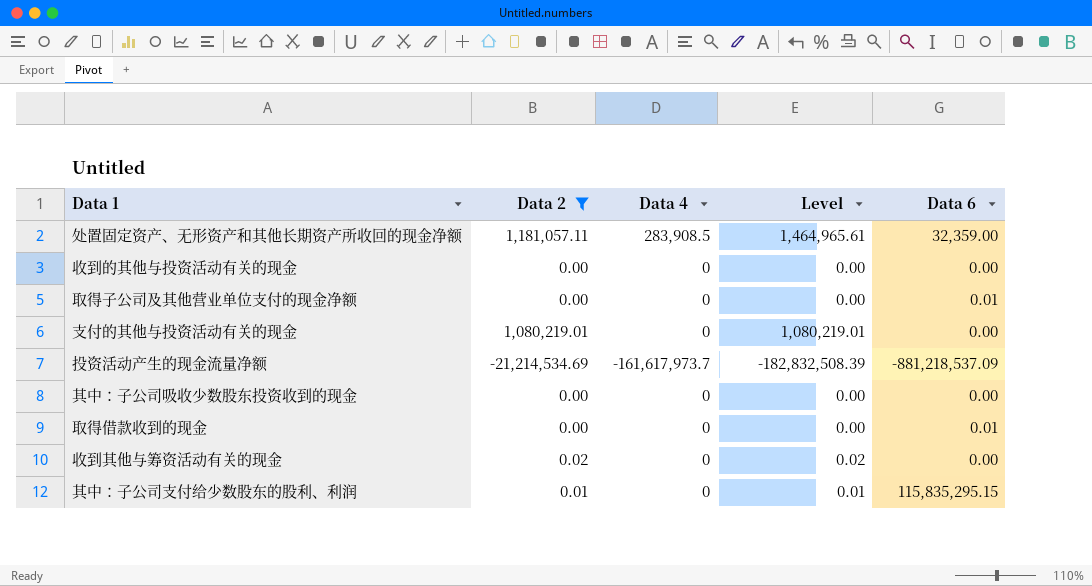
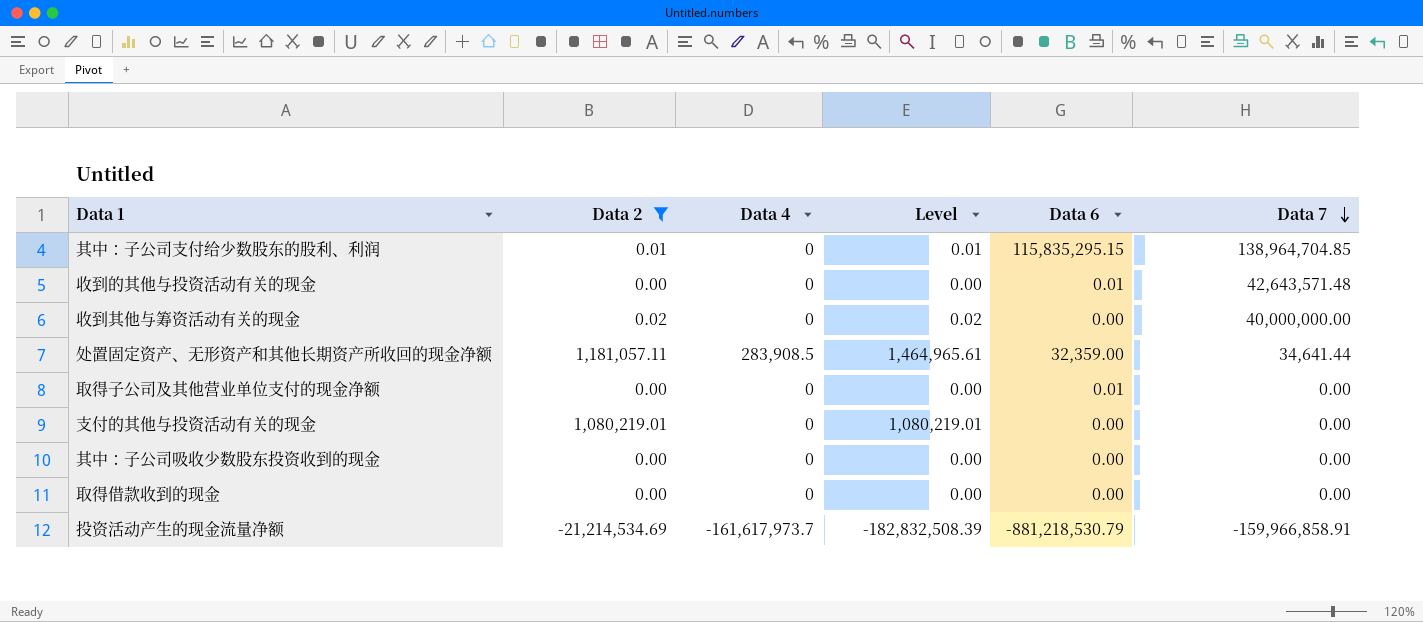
row order: none -> Data 7 descending
column Data 7 | position: none -> 6
收到的其他与投资活动有关的现金 | Data 6: 0.00 -> 0.01
取得借款收到的现金 | Data 6: 0.01 -> 0.00
投资活动产生的现金流量净额 | Data 6: -881,218,537.09 -> -881,218,530.79

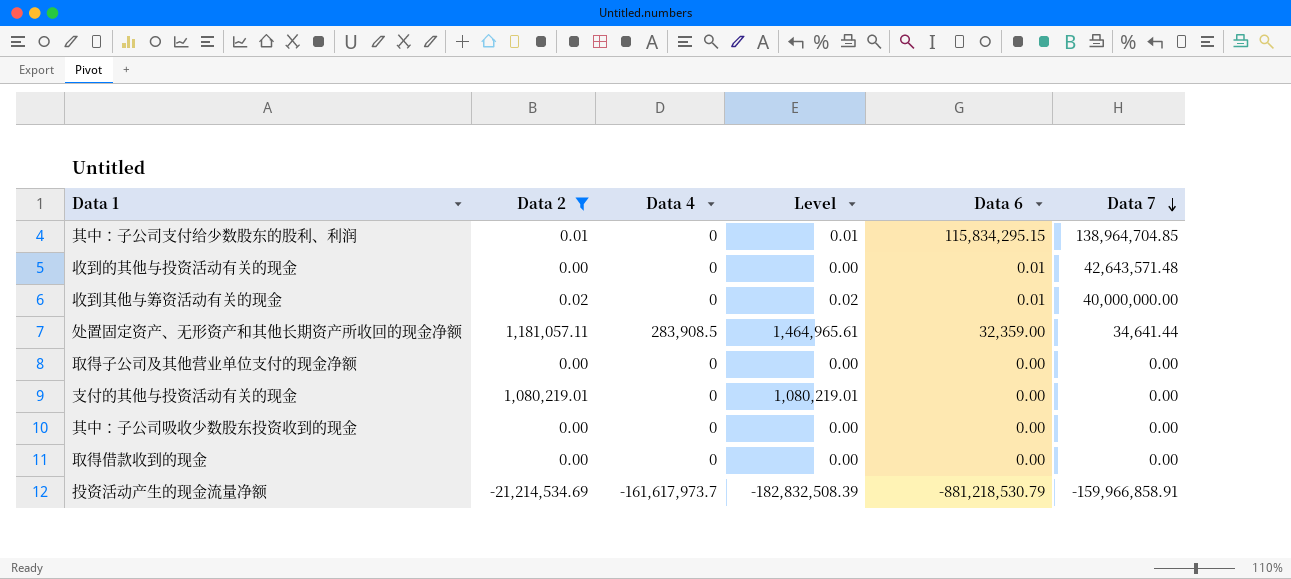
其中：子公司支付给少数股东的股利、利润 | Data 6: 115,835,295.15 -> 115,834,295.15
收到其他与筹资活动有关的现金 | Data 6: 0.00 -> 0.01
取得子公司及其他营业单位支付的现金净额 | Data 6: 0.01 -> 0.00

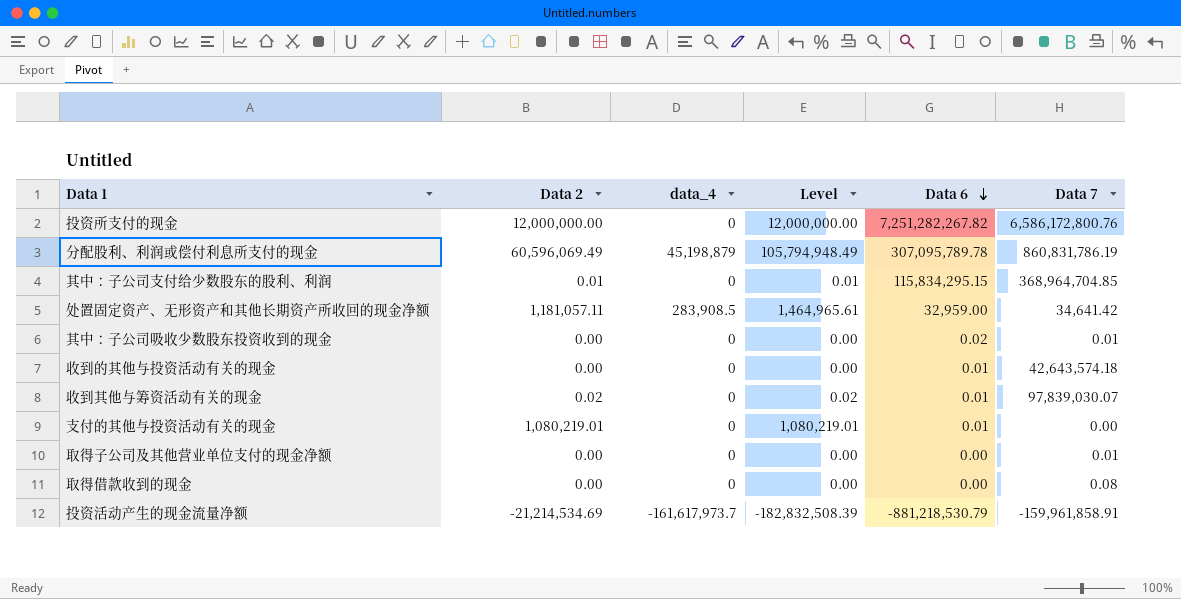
filter: Data 2 <= 1,181,057.11 -> none
row order: Data 7 descending -> Data 6 descending
column name: Data 4 -> data_4
其中：子公司支付给少数股东的股利、利润 | Data 7: 138,964,704.85 -> 368,964,704.85
处置固定资产、无形资产和其他长期资产所收回的现金净额 | Data 6: 32,359.00 -> 32,959.00
处置固定资产、无形资产和其他长期资产所收回的现金净额 | Data 7: 34,641.44 -> 34,641.42
其中：子公司吸收少数股东投资收到的现金 | Data 6: 0.00 -> 0.02
其中：子公司吸收少数股东投资收到的现金 | Data 7: 0.00 -> 0.01
收到的其他与投资活动有关的现金 | Data 7: 42,643,571.48 -> 42,643,574.18
收到其他与筹资活动有关的现金 | Data 7: 40,000,000.00 -> 97,839,030.07
支付的其他与投资活动有关的现金 | Data 6: 0.00 -> 0.01
取得子公司及其他营业单位支付的现金净额 | Data 7: 0.00 -> 0.01
取得借款收到的现金 | Data 7: 0.00 -> 0.08
投资活动产生的现金流量净额 | Data 7: -159,966,858.91 -> -159,961,858.91

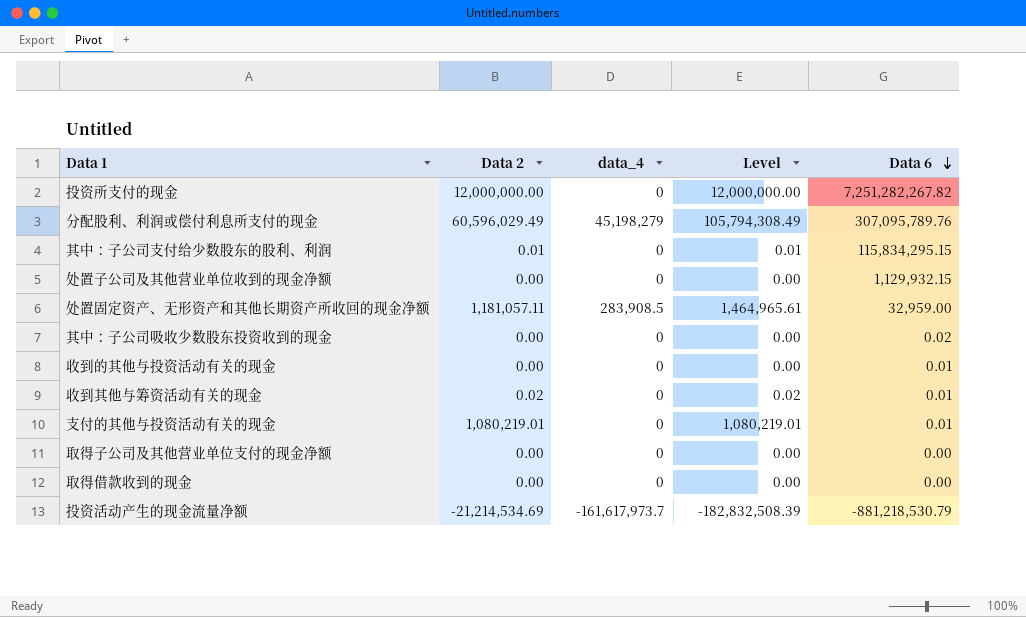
column Data 7 | position: 6 -> none
分配股利、利润或偿付利息所支付的现金 | Data 2: 60,596,069.49 -> 60,596,029.49
分配股利、利润或偿付利息所支付的现金 | data_4: 45,198,879 -> 45,198,279
分配股利、利润或偿付利息所支付的现金 | Level: 105,794,948.49 -> 105,794,308.49
分配股利、利润或偿付利息所支付的现金 | Data 6: 307,095,789.78 -> 307,095,789.76
row 处置子公司及其他营业单位收到的现金净额: none -> 0.00 | 0 | 0.00 | 1,129,932.15

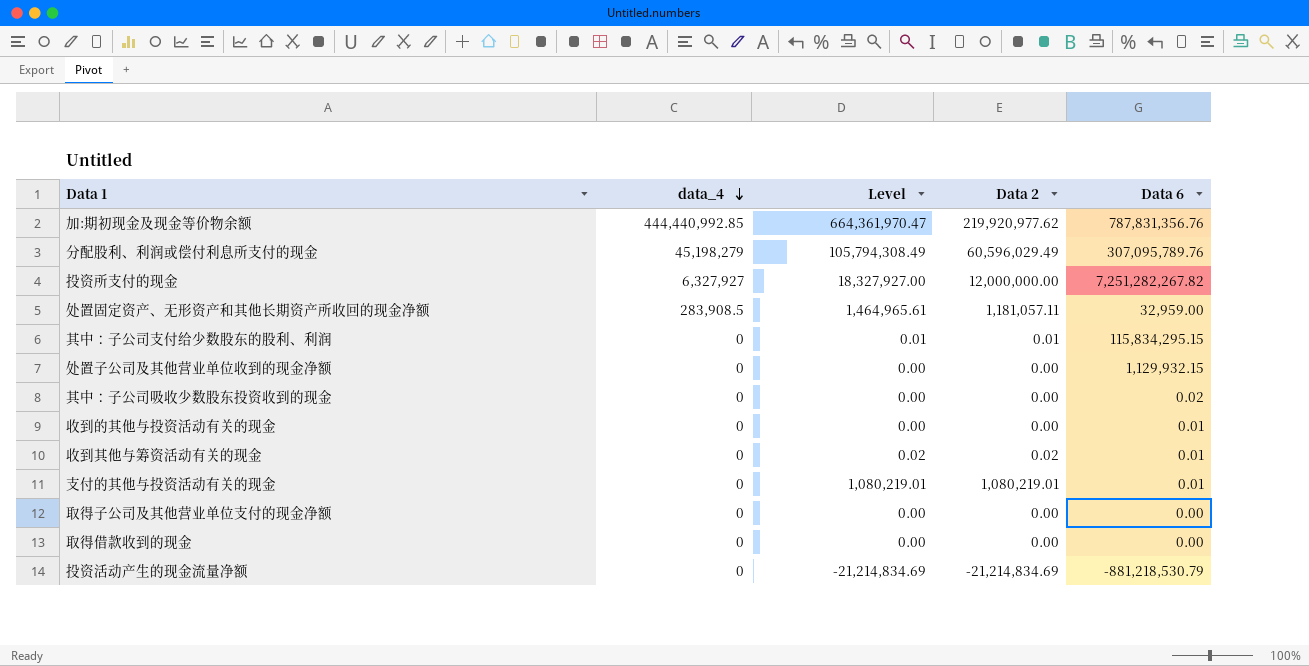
row order: Data 6 descending -> data_4 descending
column Data 2 | position: 2 -> 4
row 加:期初现金及现金等价物余额: none -> 444,440,992.85 | 664,361,970.47 | 219,920,977.62 | 787,831,356.76
投资所支付的现金 | data_4: 0 -> 6,327,927
投资所支付的现金 | Level: 12,000,000.00 -> 18,327,927.00
投资活动产生的现金流量净额 | data_4: -161,617,973.7 -> 0
投资活动产生的现金流量净额 | Level: -182,832,508.39 -> -21,214,834.69
投资活动产生的现金流量净额 | Data 2: -21,214,534.69 -> -21,214,834.69

